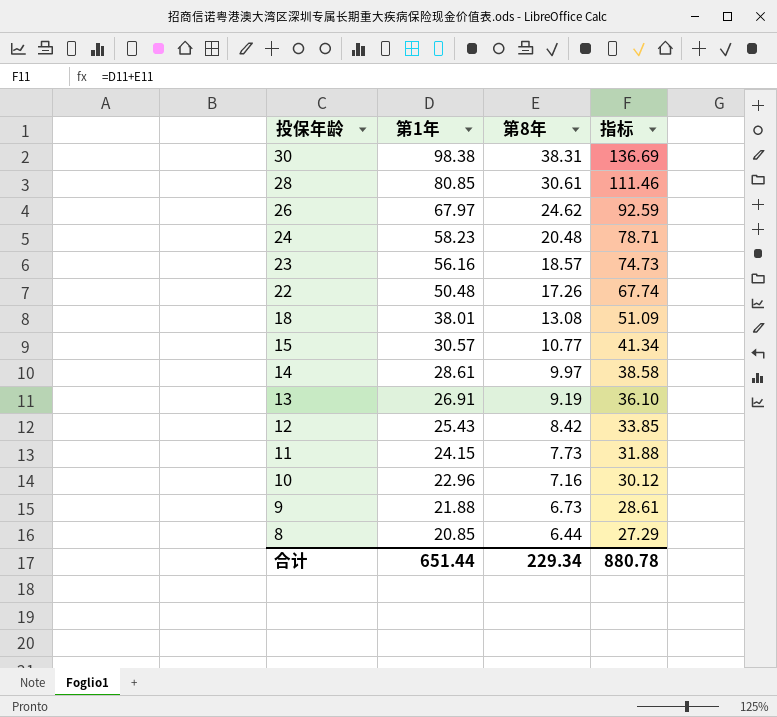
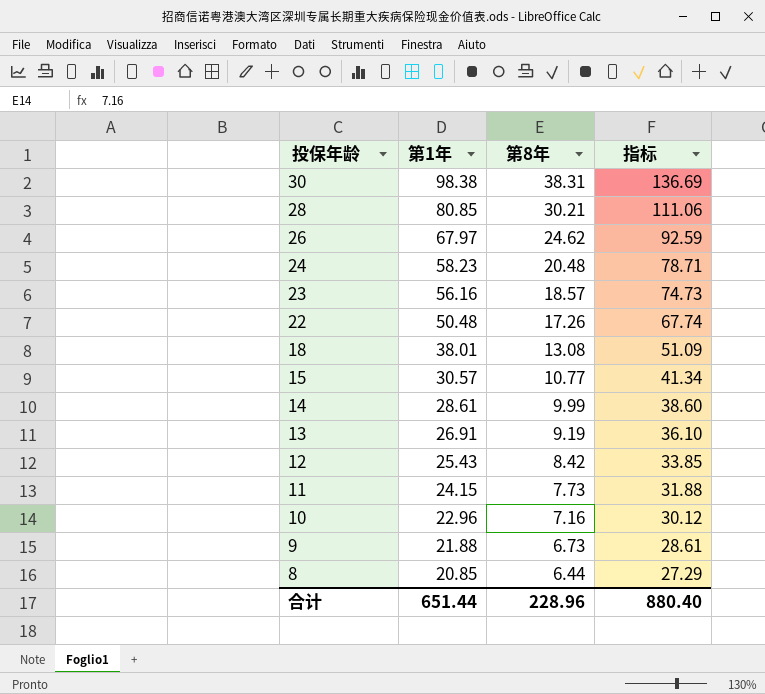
28 | 第8年: 30.61 -> 30.21
28 | 指标: 111.46 -> 111.06
14 | 第8年: 9.97 -> 9.99
14 | 指标: 38.58 -> 38.60
合计 | 第8年: 229.34 -> 228.96
合计 | 指标: 880.78 -> 880.40

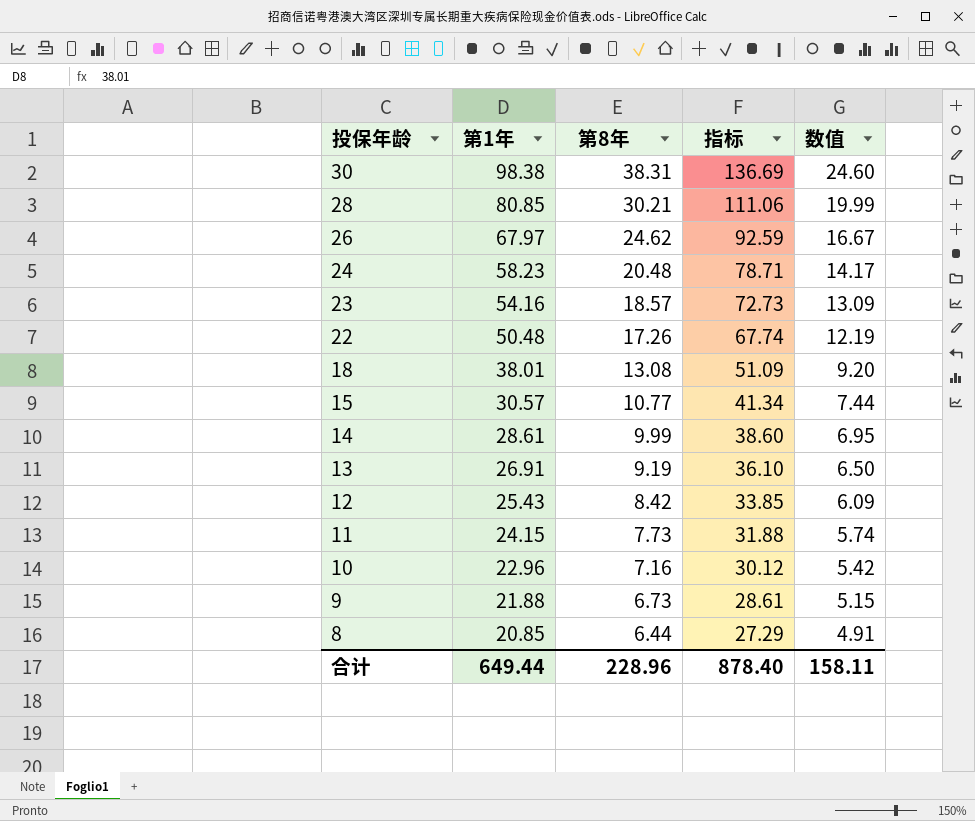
column 数值 | formula: none -> [指标] * 0.18
23 | 第1年: 56.16 -> 54.16
23 | 指标: 74.73 -> 72.73
合计 | 第1年: 651.44 -> 649.44
合计 | 指标: 880.40 -> 878.40

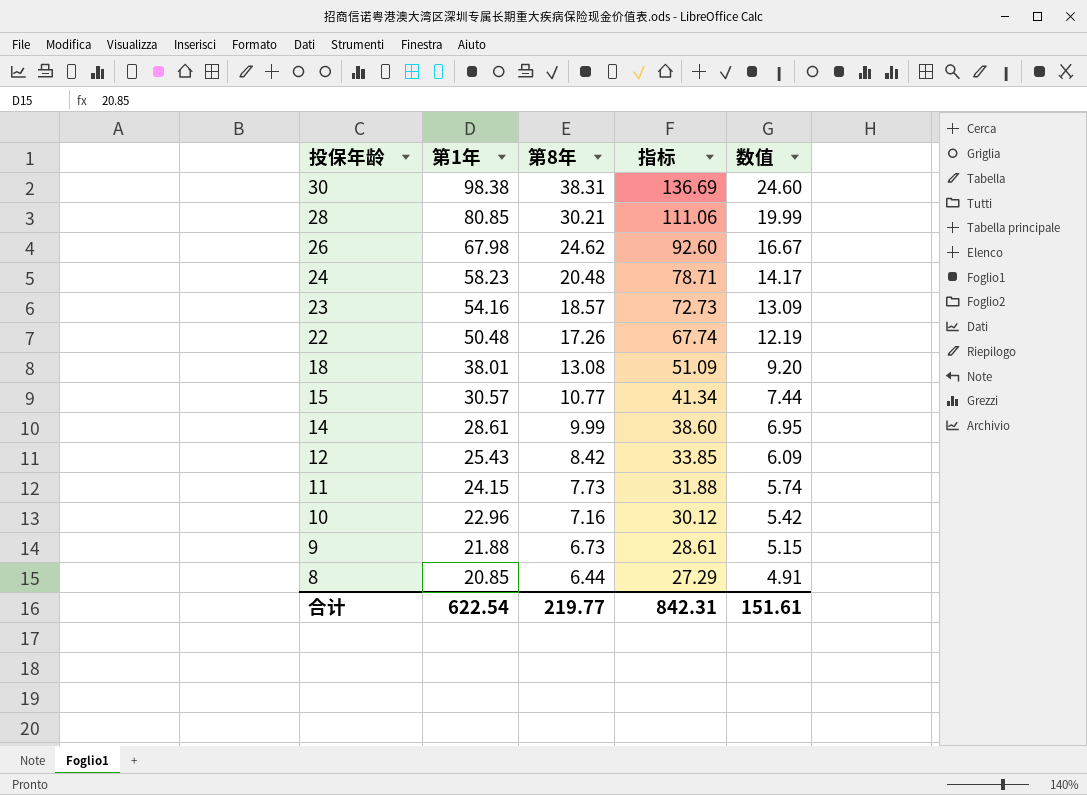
row 13: 26.91 | 9.19 | 36.10 | 6.50 -> none
26 | 第1年: 67.97 -> 67.98
26 | 指标: 92.59 -> 92.60
合计 | 第1年: 649.44 -> 622.54
合计 | 第8年: 228.96 -> 219.77
合计 | 指标: 878.40 -> 842.31
合计 | 数值: 158.11 -> 151.61

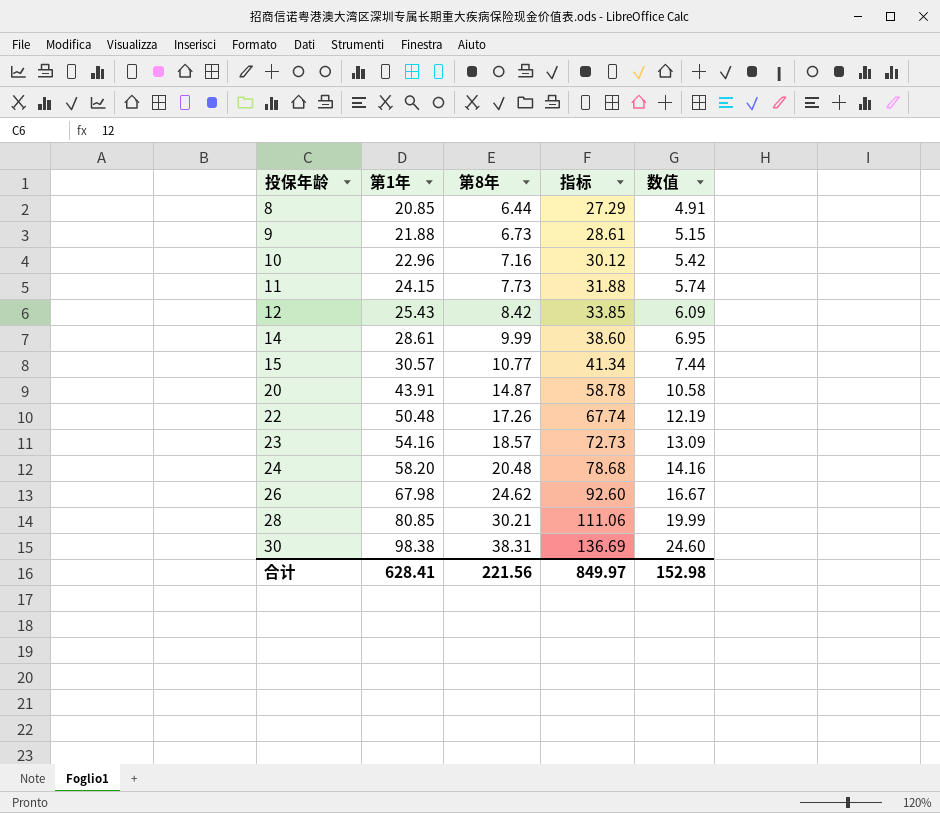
row order: 投保年龄 descending -> 投保年龄 ascending
row 18: 38.01 | 13.08 | 51.09 | 9.20 -> none
row 20: none -> 43.91 | 14.87 | 58.78 | 10.58
24 | 第1年: 58.23 -> 58.20
24 | 指标: 78.71 -> 78.68
24 | 数值: 14.17 -> 14.16
合计 | 第1年: 622.54 -> 628.41
合计 | 第8年: 219.77 -> 221.56
合计 | 指标: 842.31 -> 849.97
合计 | 数值: 151.61 -> 152.98

